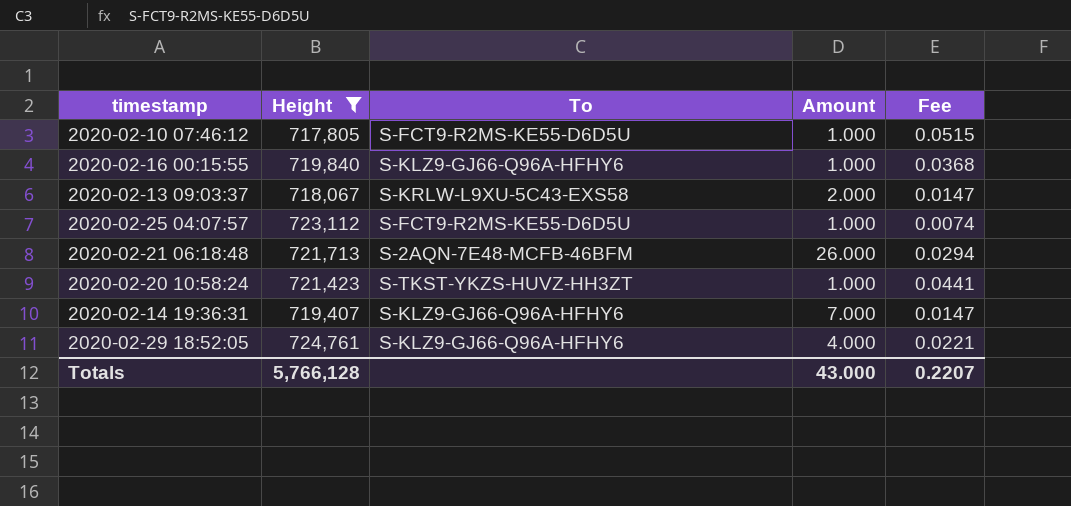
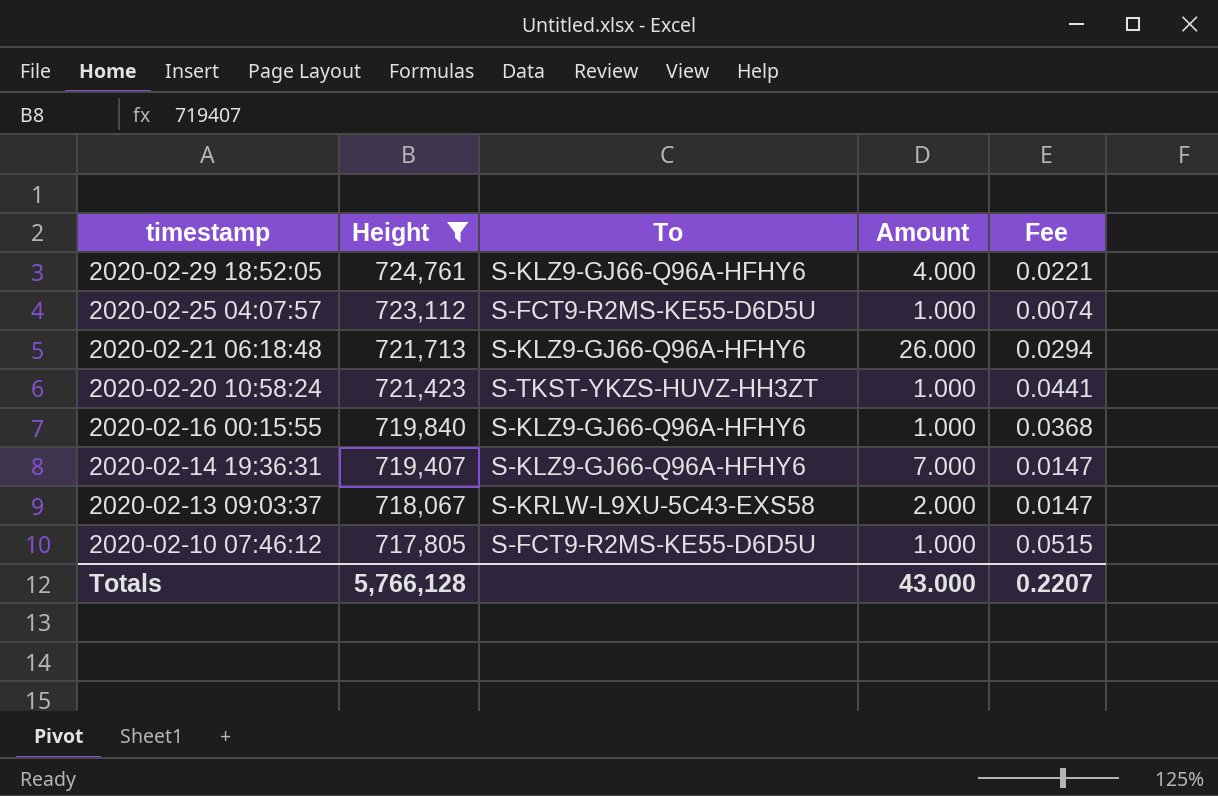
row order: none -> timestamp descending
2020-02-21 06:18:48 | To: S-2AQN-7E48-MCFB-46BFM -> S-KLZ9-GJ66-Q96A-HFHY6

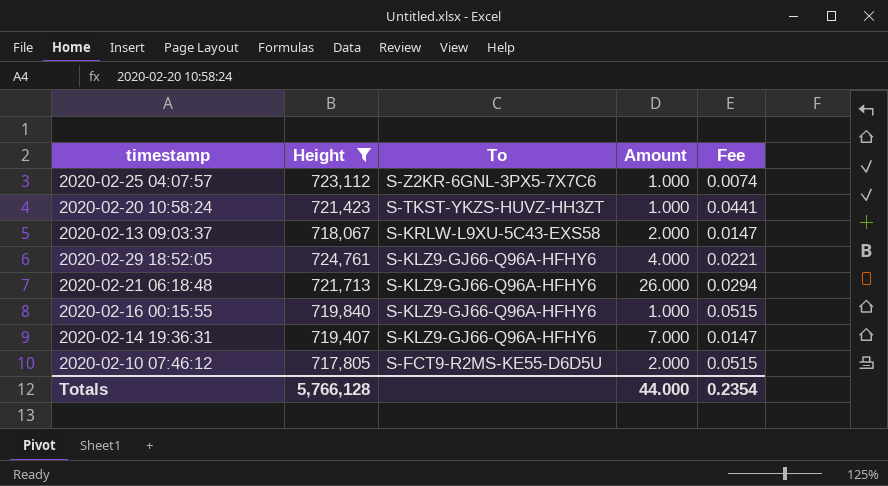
row order: timestamp descending -> To descending
2020-02-25 04:07:57 | To: S-FCT9-R2MS-KE55-D6D5U -> S-Z2KR-6GNL-3PX5-7X7C6
2020-02-16 00:15:55 | Fee: 0.0368 -> 0.0515
2020-02-10 07:46:12 | Amount: 1.000 -> 2.000
Totals | Amount: 43.000 -> 44.000
Totals | Fee: 0.2207 -> 0.2354

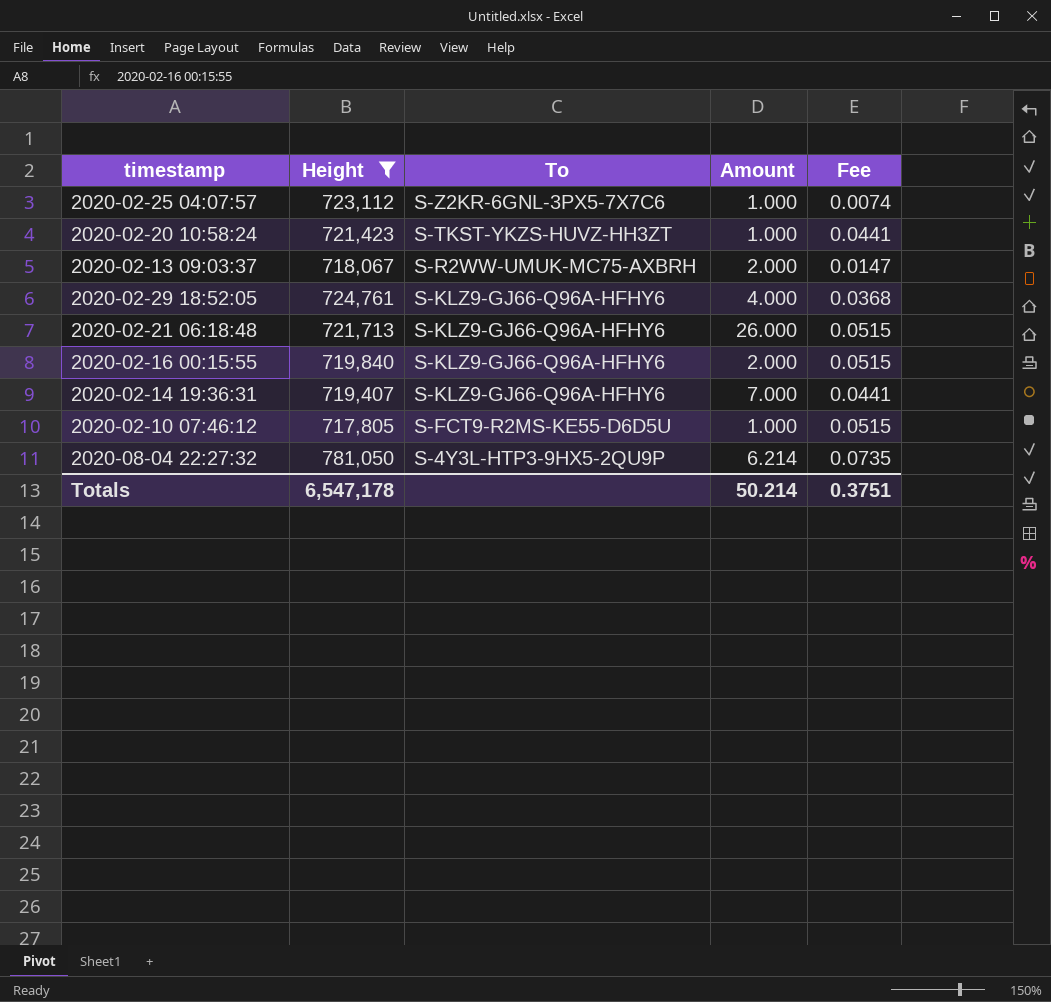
2020-02-13 09:03:37 | To: S-KRLW-L9XU-5C43-EXS58 -> S-R2WW-UMUK-MC75-AXBRH
2020-02-29 18:52:05 | Fee: 0.0221 -> 0.0368
2020-02-21 06:18:48 | Fee: 0.0294 -> 0.0515
2020-02-16 00:15:55 | Amount: 1.000 -> 2.000
2020-02-14 19:36:31 | Fee: 0.0147 -> 0.0441
2020-02-10 07:46:12 | Amount: 2.000 -> 1.000
row 2020-08-04 22:27:32: none -> 781,050 | S-4Y3L-HTP3-9HX5-2QU9P | 6.214 | 0.0735
Totals | Height: 5,766,128 -> 6,547,178
Totals | Amount: 44.000 -> 50.214
Totals | Fee: 0.2354 -> 0.3751

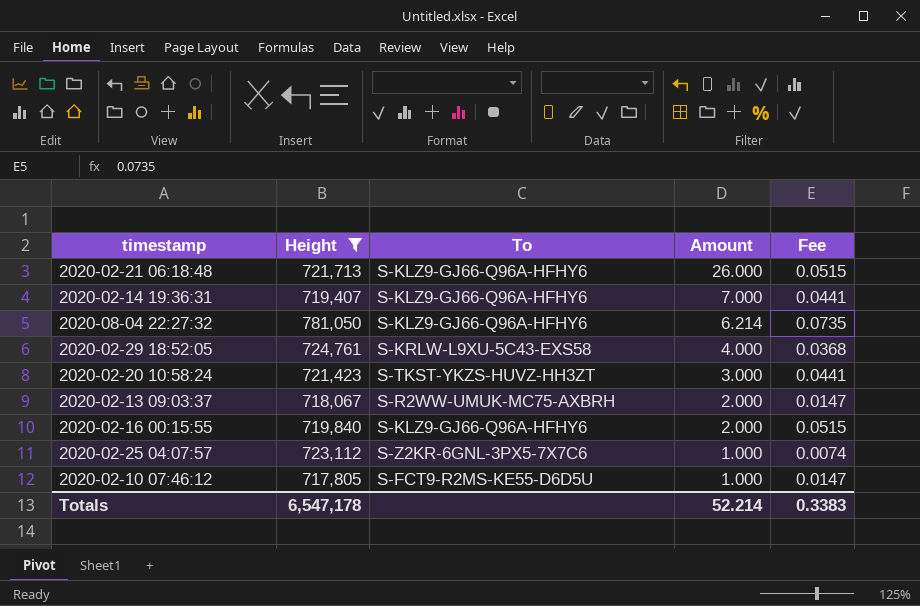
row order: To descending -> Amount descending
2020-08-04 22:27:32 | To: S-4Y3L-HTP3-9HX5-2QU9P -> S-KLZ9-GJ66-Q96A-HFHY6
2020-02-29 18:52:05 | To: S-KLZ9-GJ66-Q96A-HFHY6 -> S-KRLW-L9XU-5C43-EXS58
2020-02-20 10:58:24 | Amount: 1.000 -> 3.000
2020-02-10 07:46:12 | Fee: 0.0515 -> 0.0147
Totals | Amount: 50.214 -> 52.214
Totals | Fee: 0.3751 -> 0.3383

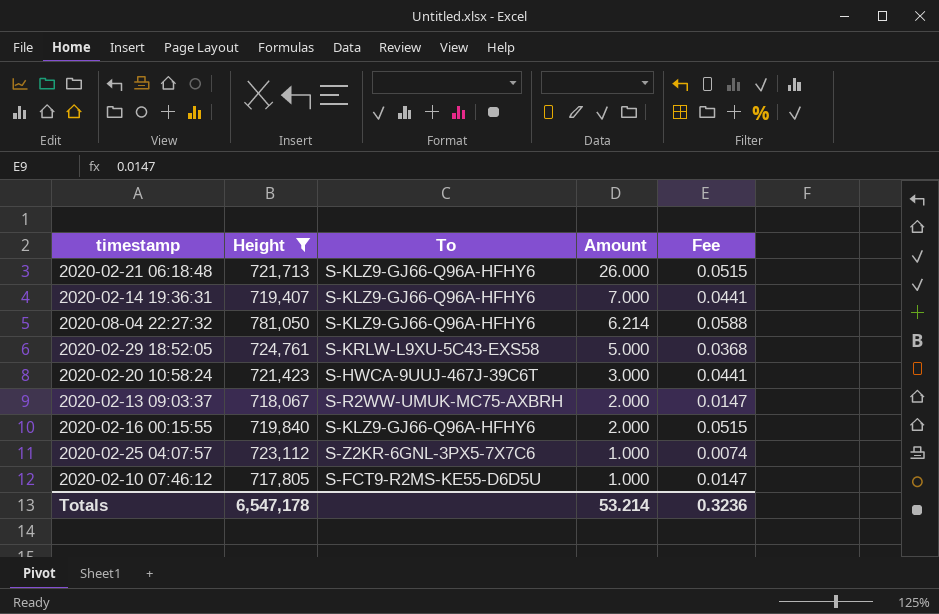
2020-08-04 22:27:32 | Fee: 0.0735 -> 0.0588
2020-02-29 18:52:05 | Amount: 4.000 -> 5.000
2020-02-20 10:58:24 | To: S-TKST-YKZS-HUVZ-HH3ZT -> S-HWCA-9UUJ-467J-39C6T
Totals | Amount: 52.214 -> 53.214
Totals | Fee: 0.3383 -> 0.3236

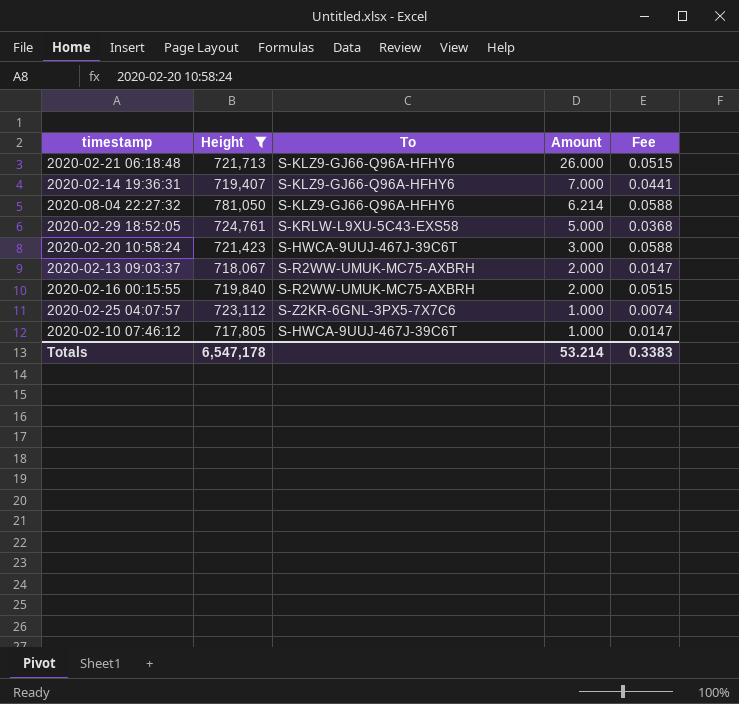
2020-02-20 10:58:24 | Fee: 0.0441 -> 0.0588
2020-02-16 00:15:55 | To: S-KLZ9-GJ66-Q96A-HFHY6 -> S-R2WW-UMUK-MC75-AXBRH
2020-02-10 07:46:12 | To: S-FCT9-R2MS-KE55-D6D5U -> S-HWCA-9UUJ-467J-39C6T
Totals | Fee: 0.3236 -> 0.3383

